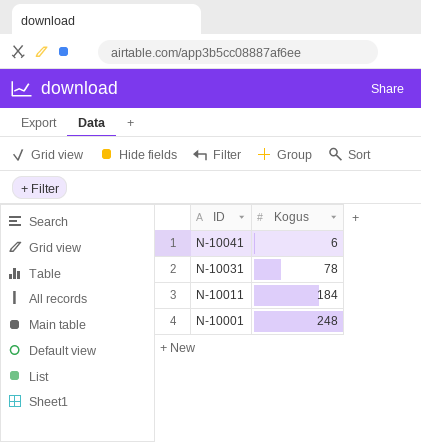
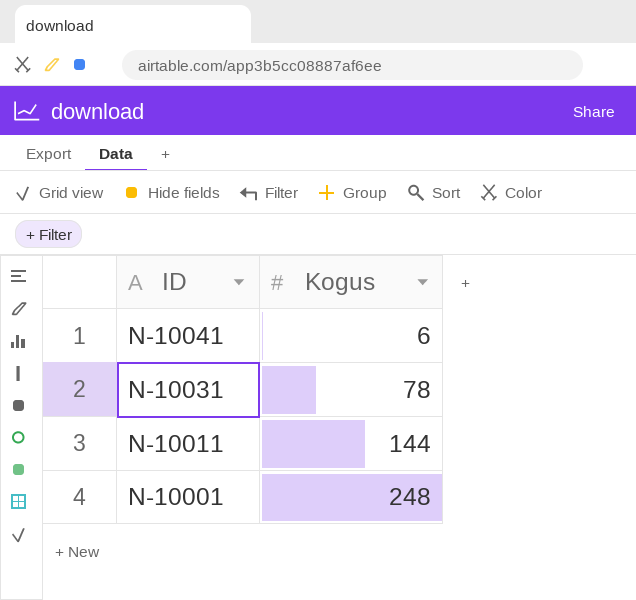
N-10011 | Kogus: 184 -> 144

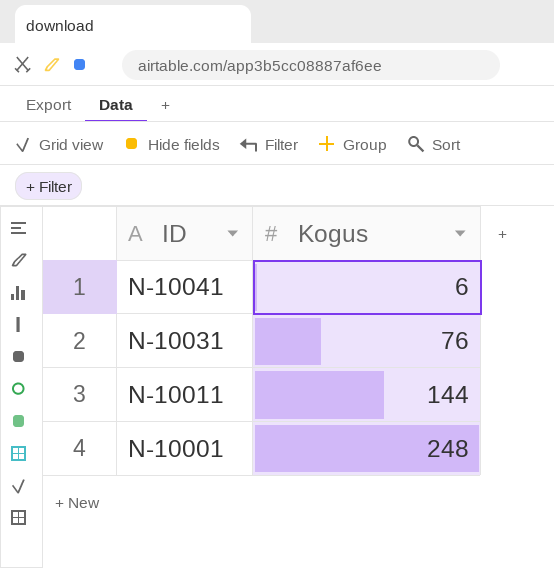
N-10031 | Kogus: 78 -> 76

